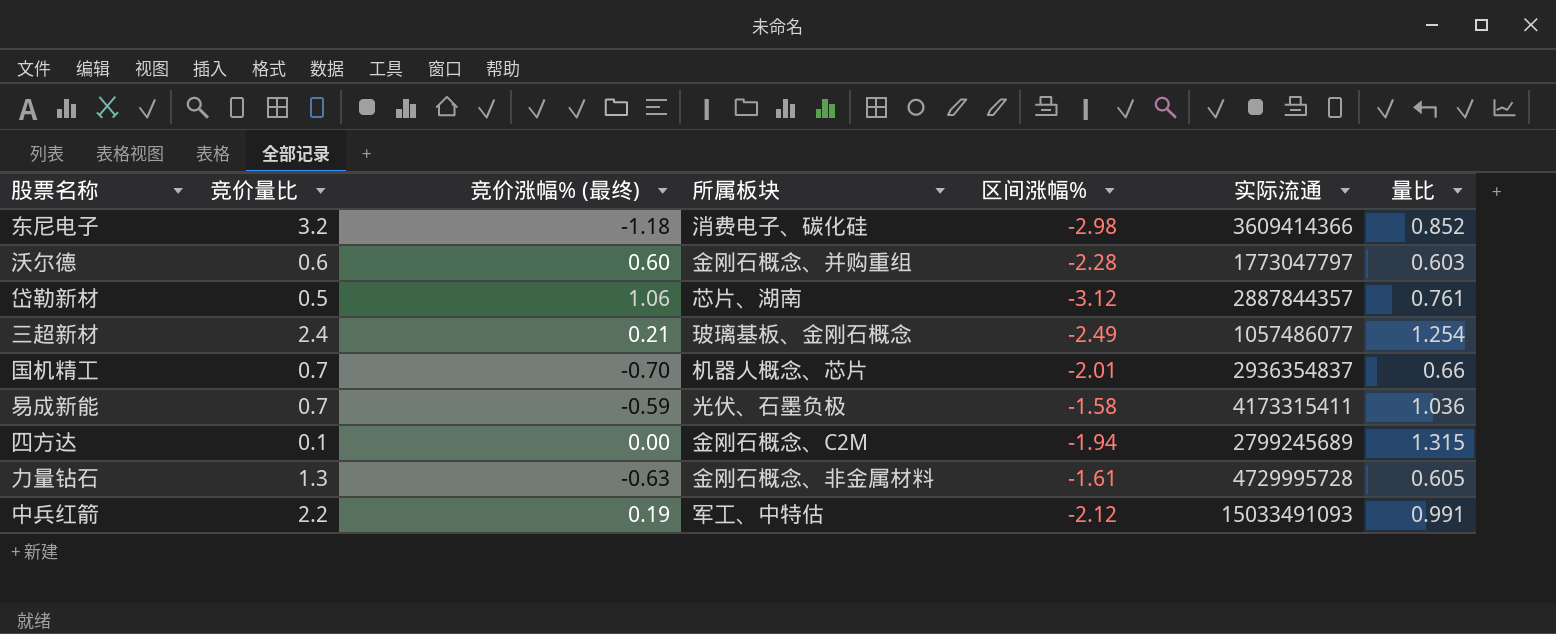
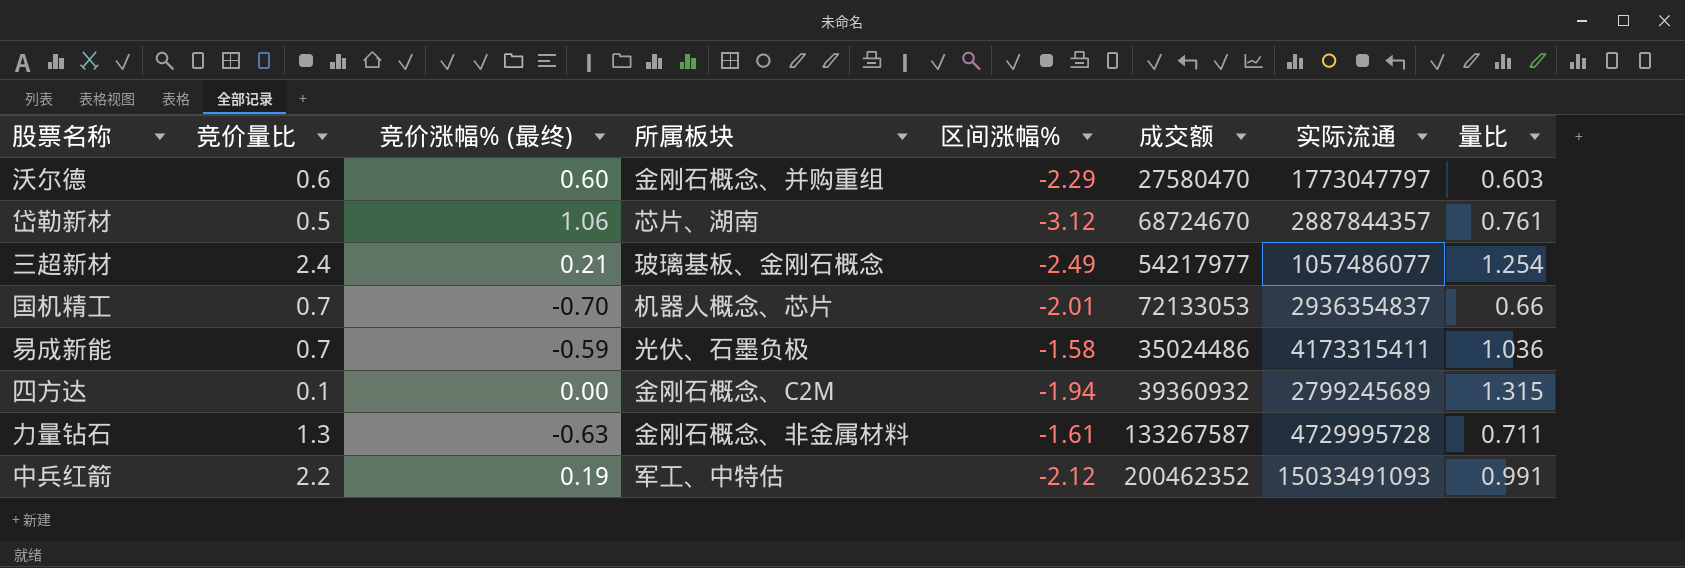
column 成交额 | position: none -> 6
row 东尼电子: 3.2 | -1.18 | 消费电子、碳化硅 | -2.98 | 3609414366 | 0.852 -> none
沃尔德 | 区间涨幅%: -2.28 -> -2.29
力量钻石 | 量比: 0.605 -> 0.711

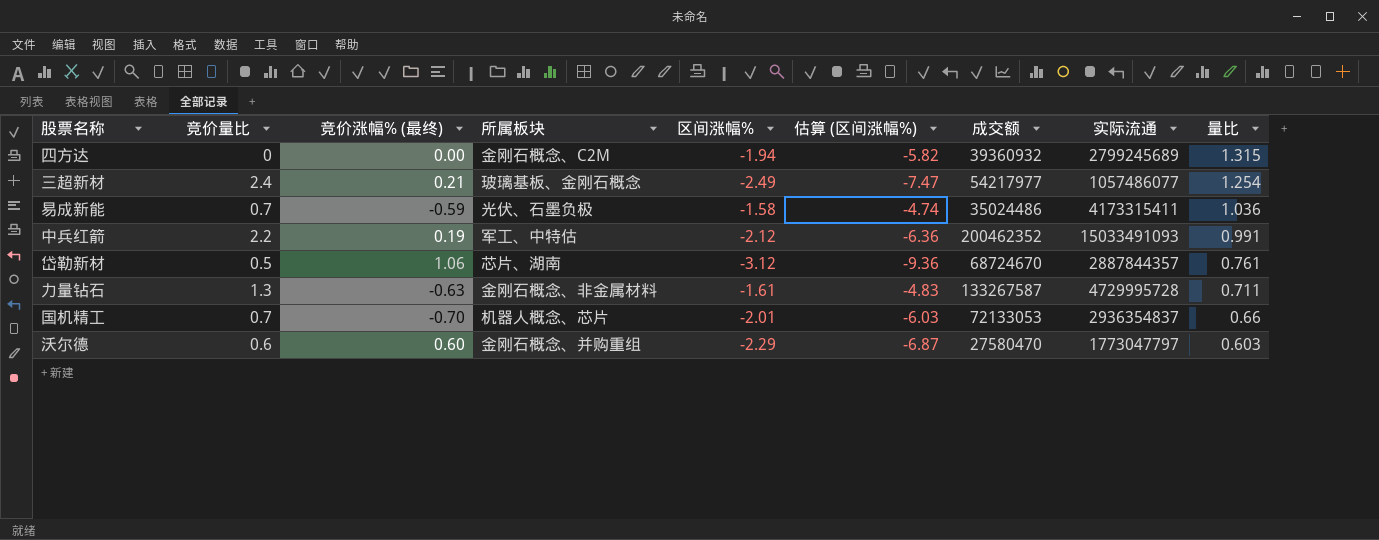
row order: none -> 量比 descending
column 估算 (区间涨幅%) | formula: none -> [区间涨幅%] * 3
四方达 | 竞价量比: 0.1 -> 0

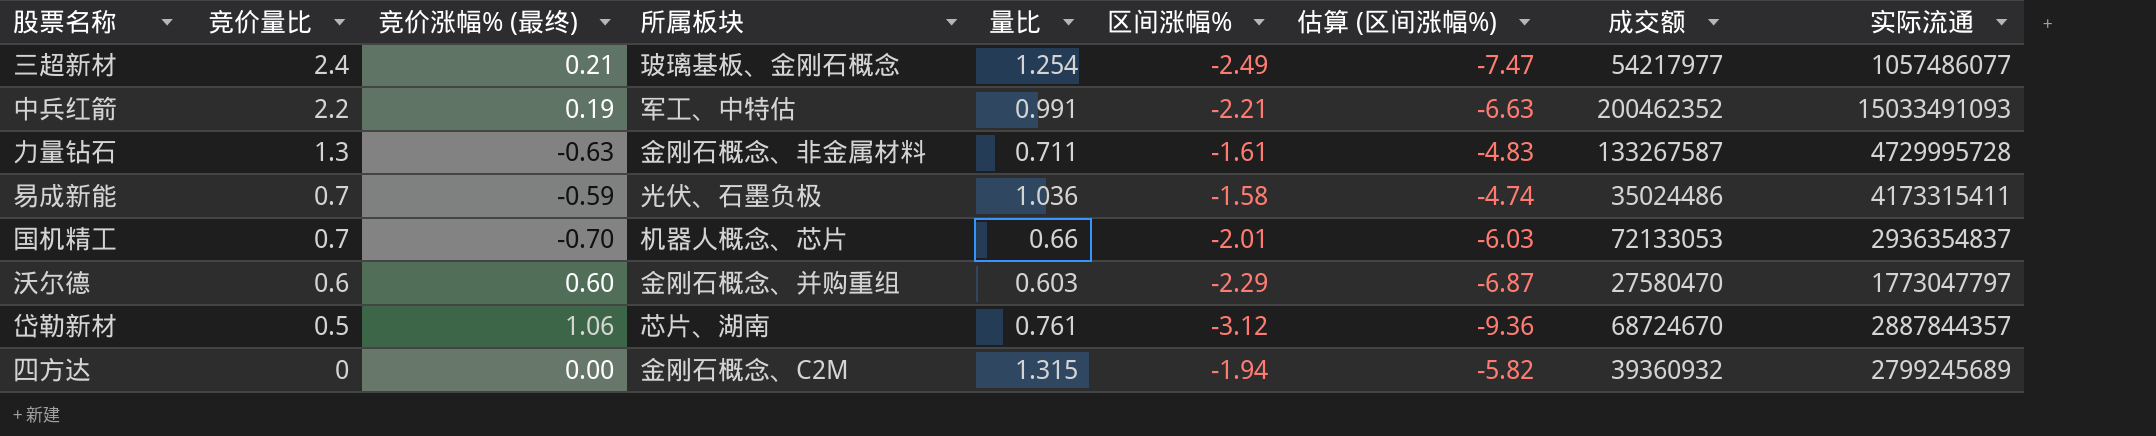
row order: 量比 descending -> 竞价量比 descending
column 量比 | position: 9 -> 5
中兵红箭 | 区间涨幅%: -2.12 -> -2.21
中兵红箭 | 估算 (区间涨幅%): -6.36 -> -6.63

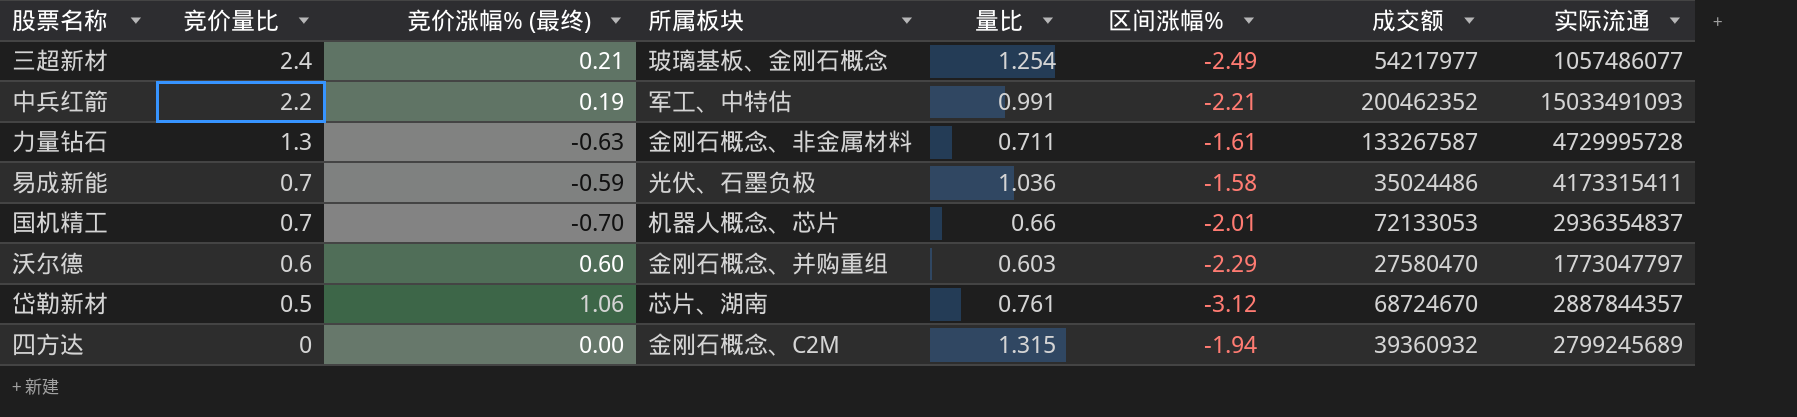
column 估算 (区间涨幅%) | formula: [区间涨幅%] * 3 -> none

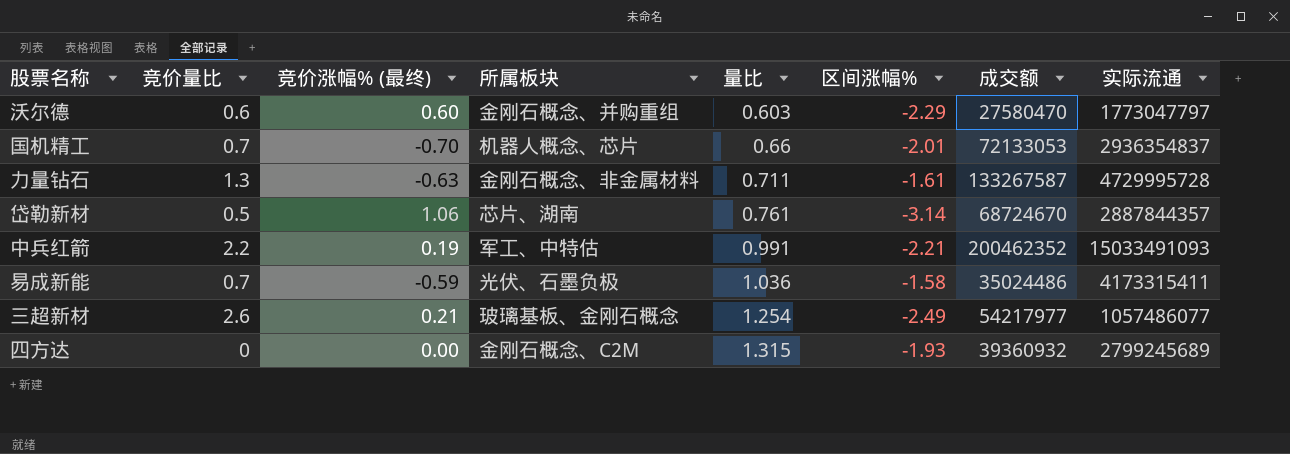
row order: 竞价量比 descending -> 量比 ascending
岱勒新材 | 区间涨幅%: -3.12 -> -3.14
三超新材 | 竞价量比: 2.4 -> 2.6
四方达 | 区间涨幅%: -1.94 -> -1.93

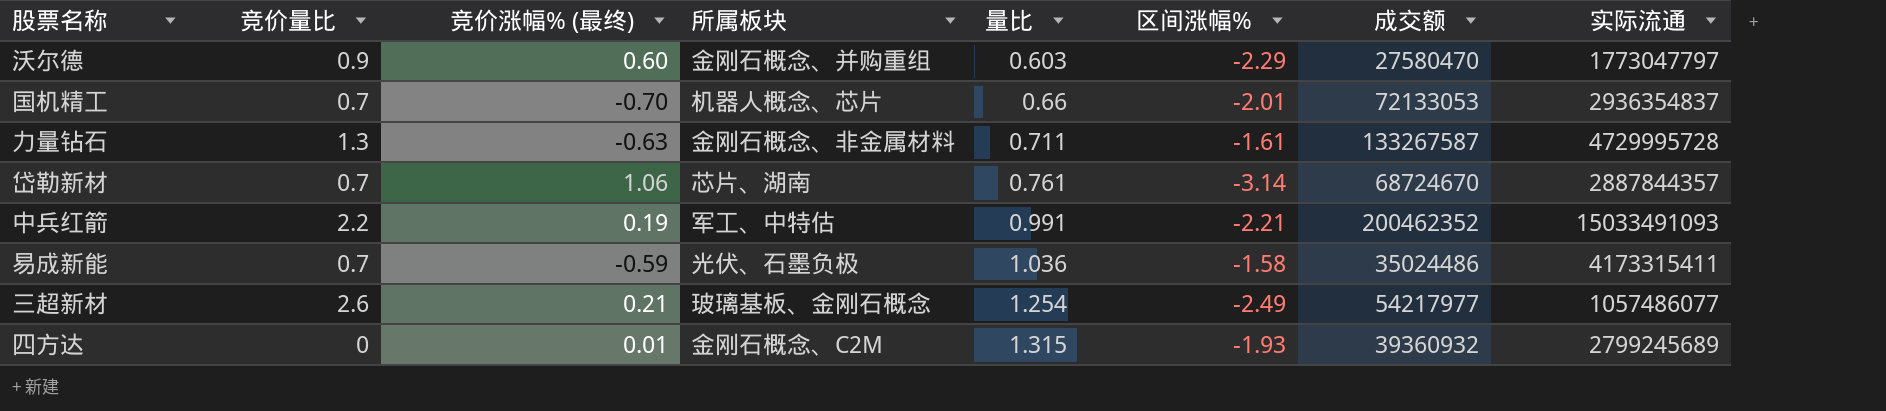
沃尔德 | 竞价量比: 0.6 -> 0.9
岱勒新材 | 竞价量比: 0.5 -> 0.7
四方达 | 竞价涨幅% (最终): 0.00 -> 0.01

